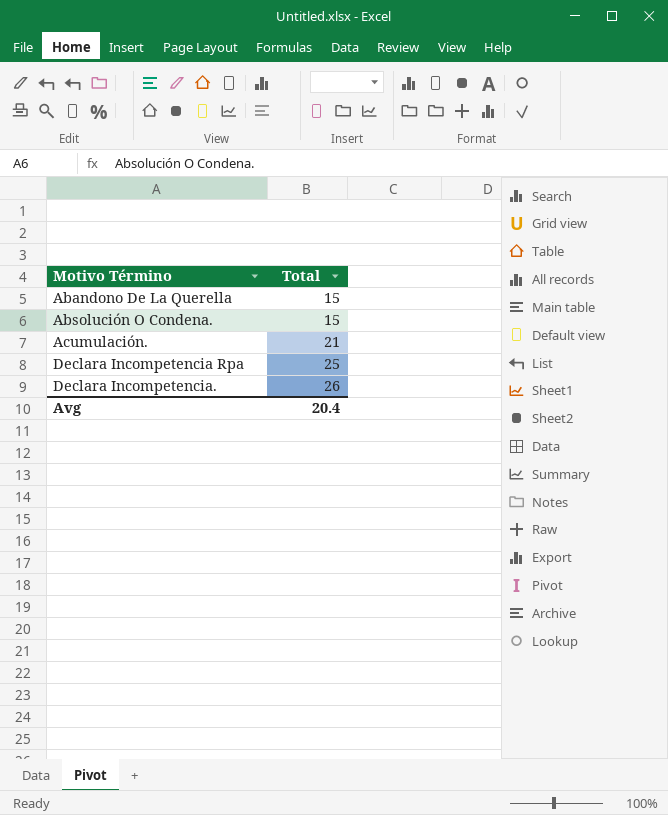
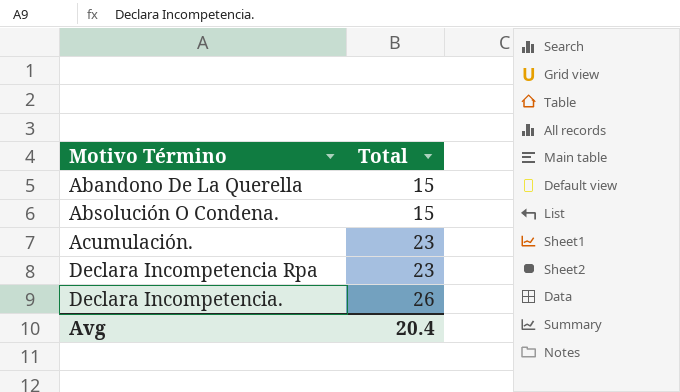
Acumulación. | Total: 21 -> 23
Declara Incompetencia Rpa | Total: 25 -> 23

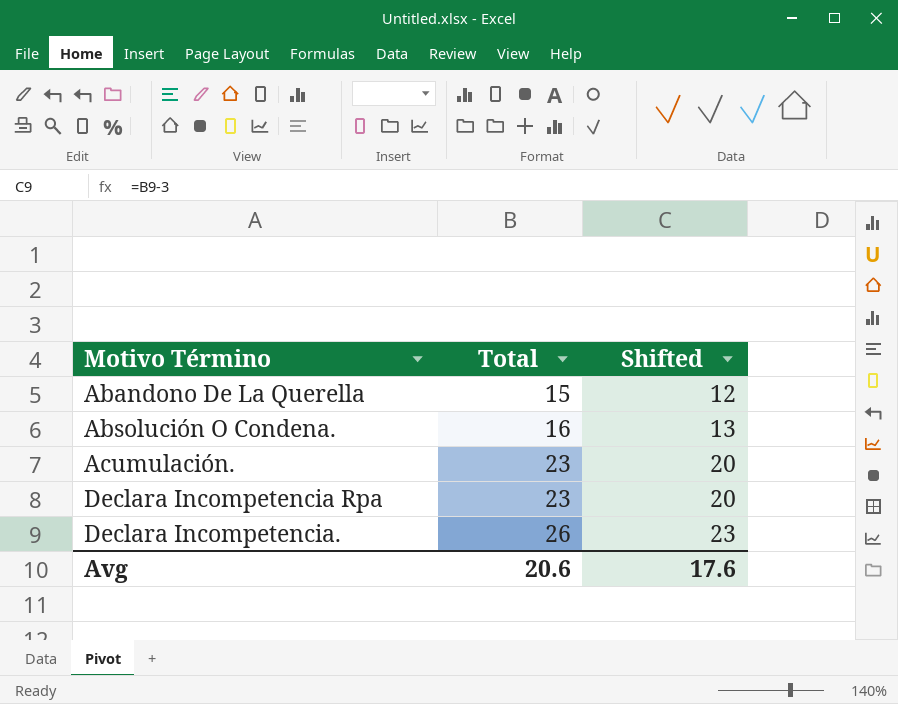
column Shifted | formula: none -> [Total] - 3
Absolución O Condena. | Total: 15 -> 16
Avg | Total: 20.4 -> 20.6

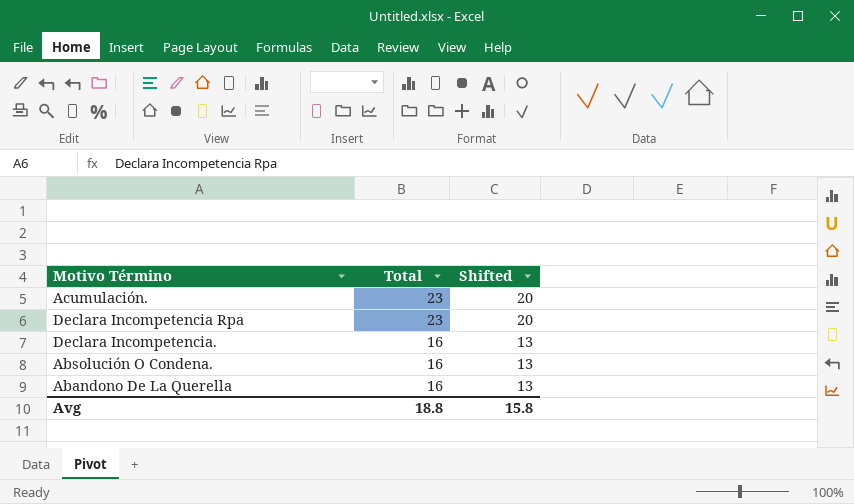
row order: Motivo Término ascending -> Total descending
Declara Incompetencia. | Total: 26 -> 16
Declara Incompetencia. | Shifted: 23 -> 13
Abandono De La Querella | Total: 15 -> 16
Abandono De La Querella | Shifted: 12 -> 13
Avg | Total: 20.6 -> 18.8
Avg | Shifted: 17.6 -> 15.8

